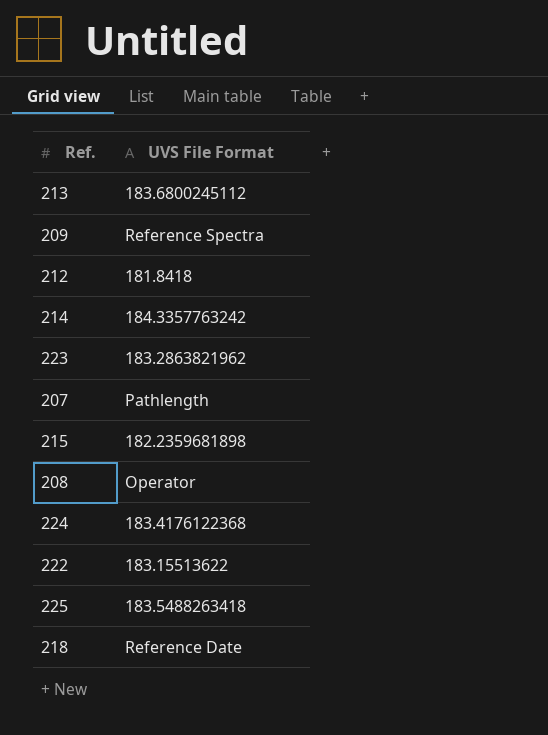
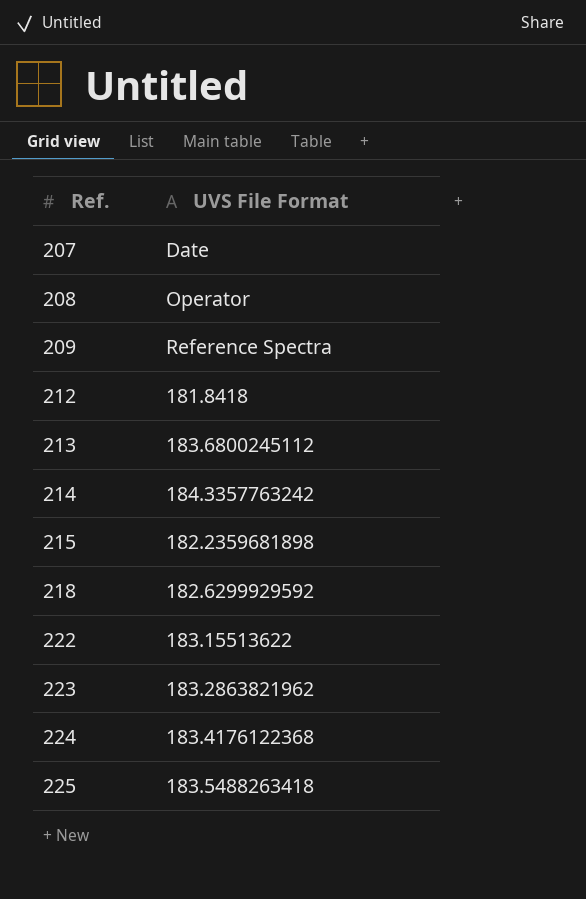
row order: none -> Ref. ascending
207 | UVS File Format: Pathlength -> Date
218 | UVS File Format: Reference Date -> 182.6299929592

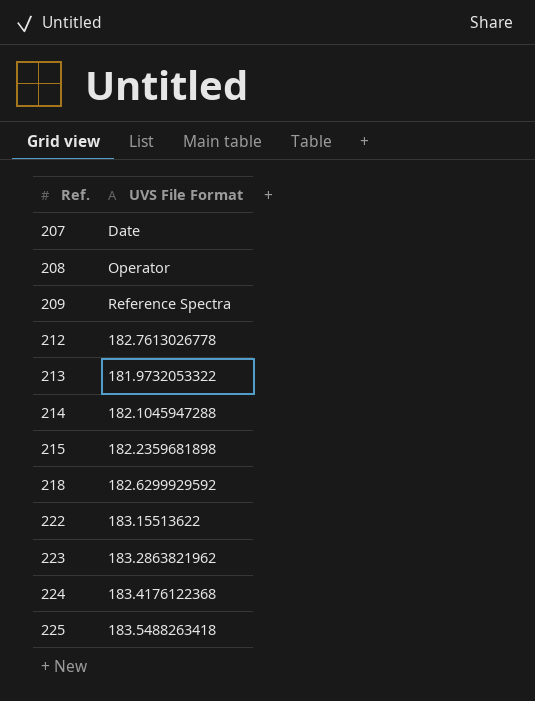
212 | UVS File Format: 181.8418 -> 182.7613026778
213 | UVS File Format: 183.6800245112 -> 181.9732053322
214 | UVS File Format: 184.3357763242 -> 182.1045947288

